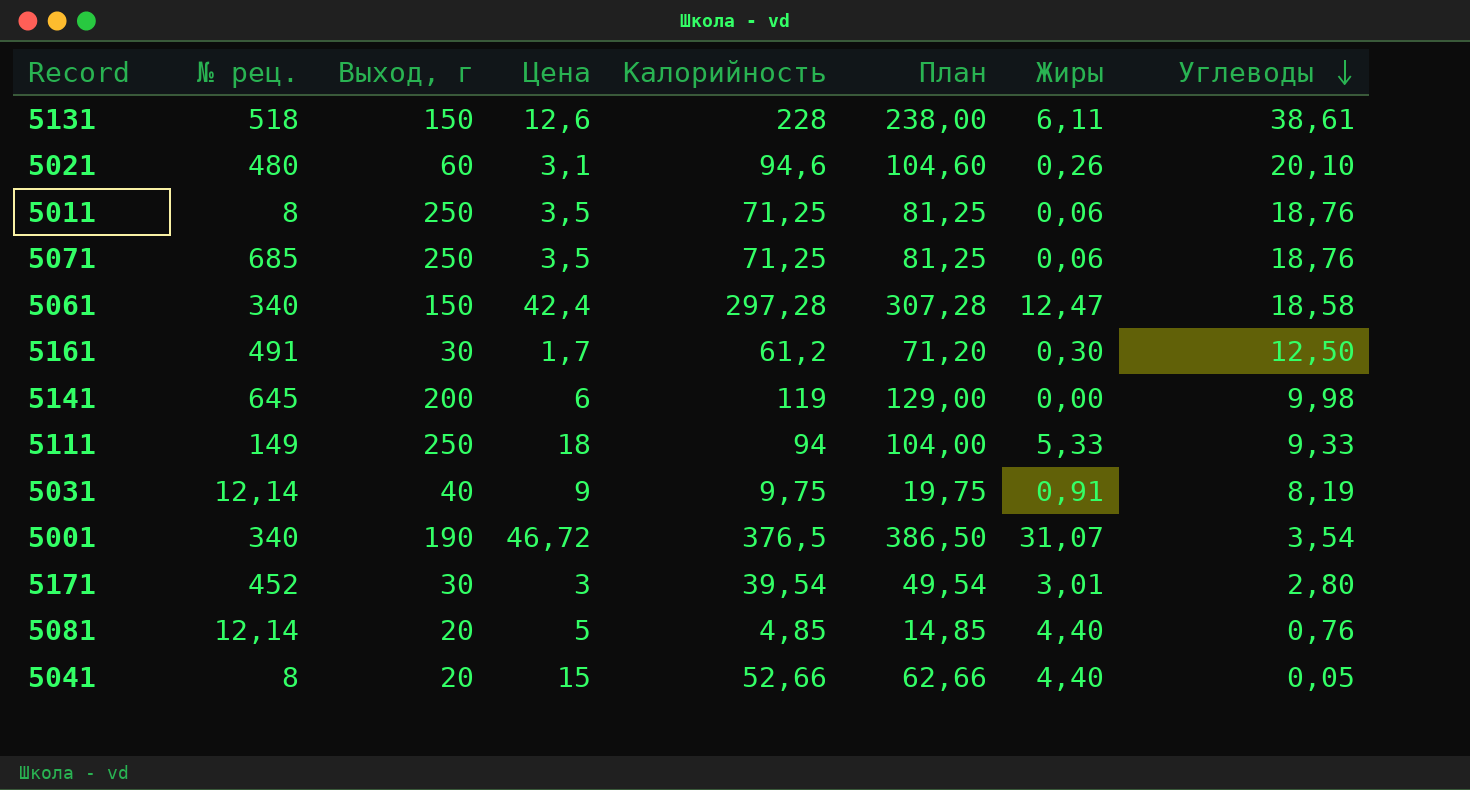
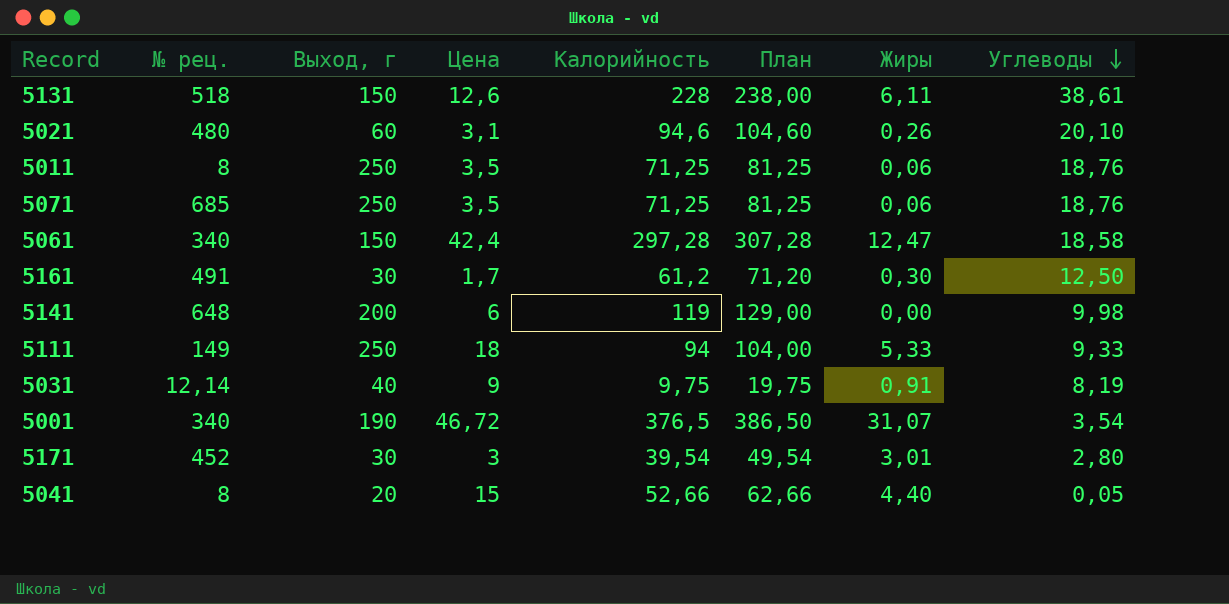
row 5081: 12,14 | 20 | 5 | 4,85 | 14,85 | 4,40 | 0,76 -> none
5141 | № рец.: 645 -> 648

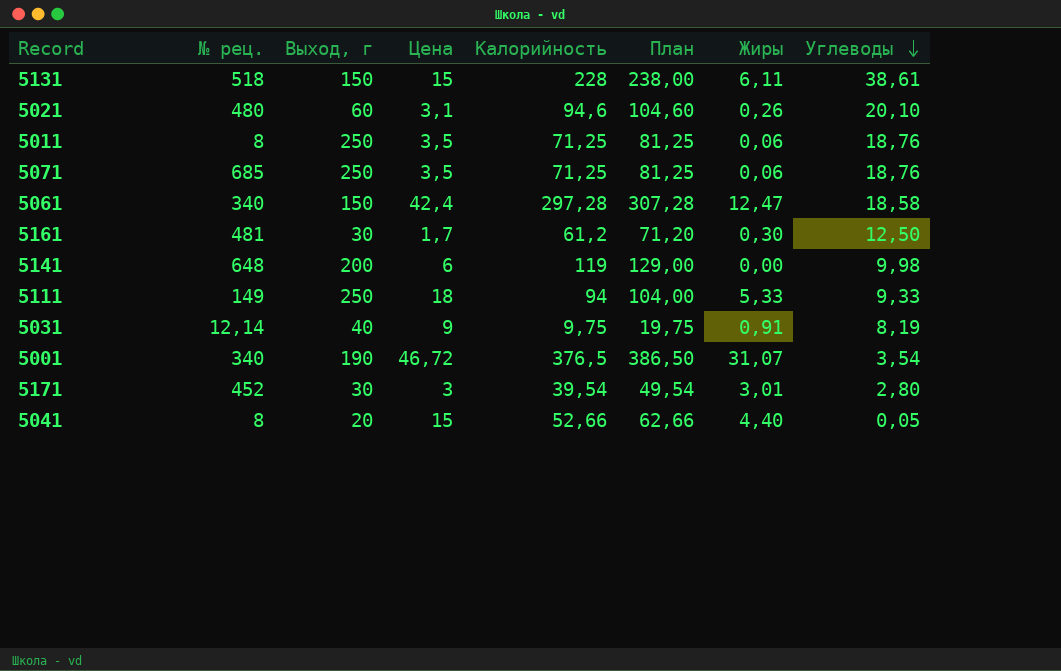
5131 | Цена: 12,6 -> 15
5161 | № рец.: 491 -> 481

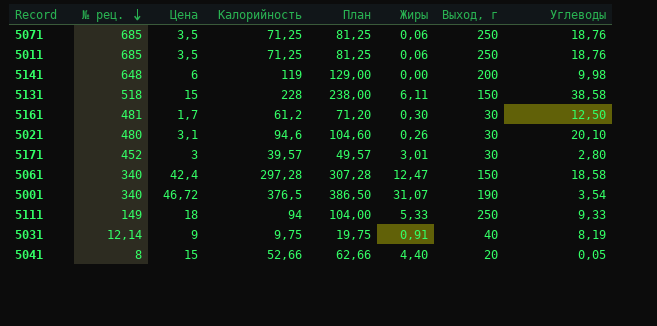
row order: Углеводы descending -> № рец. descending
column Выход, г | position: 3 -> 7
5011 | № рец.: 8 -> 685
5131 | Углеводы: 38,61 -> 38,58
5021 | Выход, г: 60 -> 30
5171 | Калорийность: 39,54 -> 39,57
5171 | План: 49,54 -> 49,57

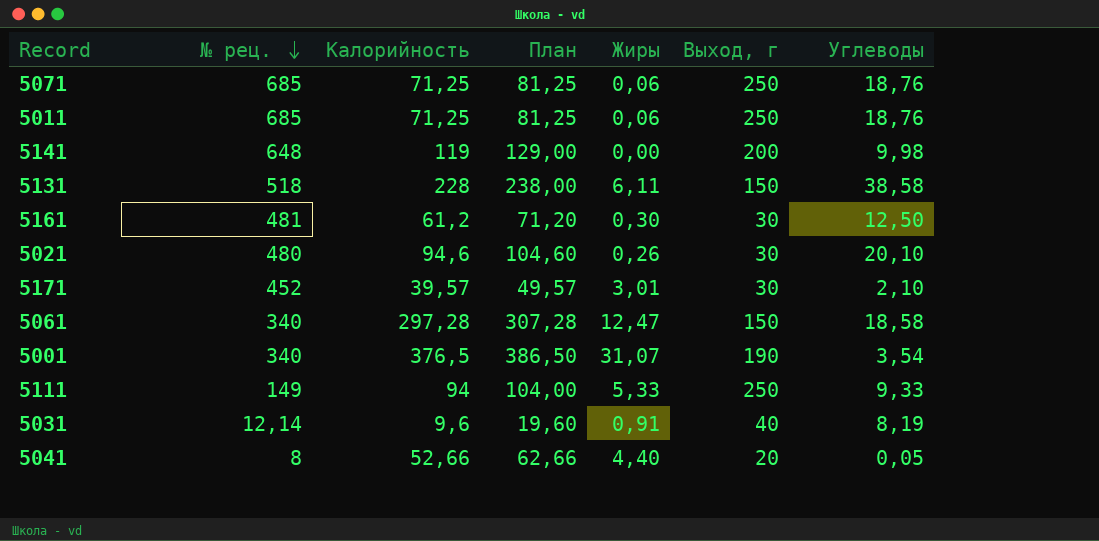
column Цена | position: 3 -> none
5171 | Углеводы: 2,80 -> 2,10
5031 | Калорийность: 9,75 -> 9,6
5031 | План: 19,75 -> 19,60

